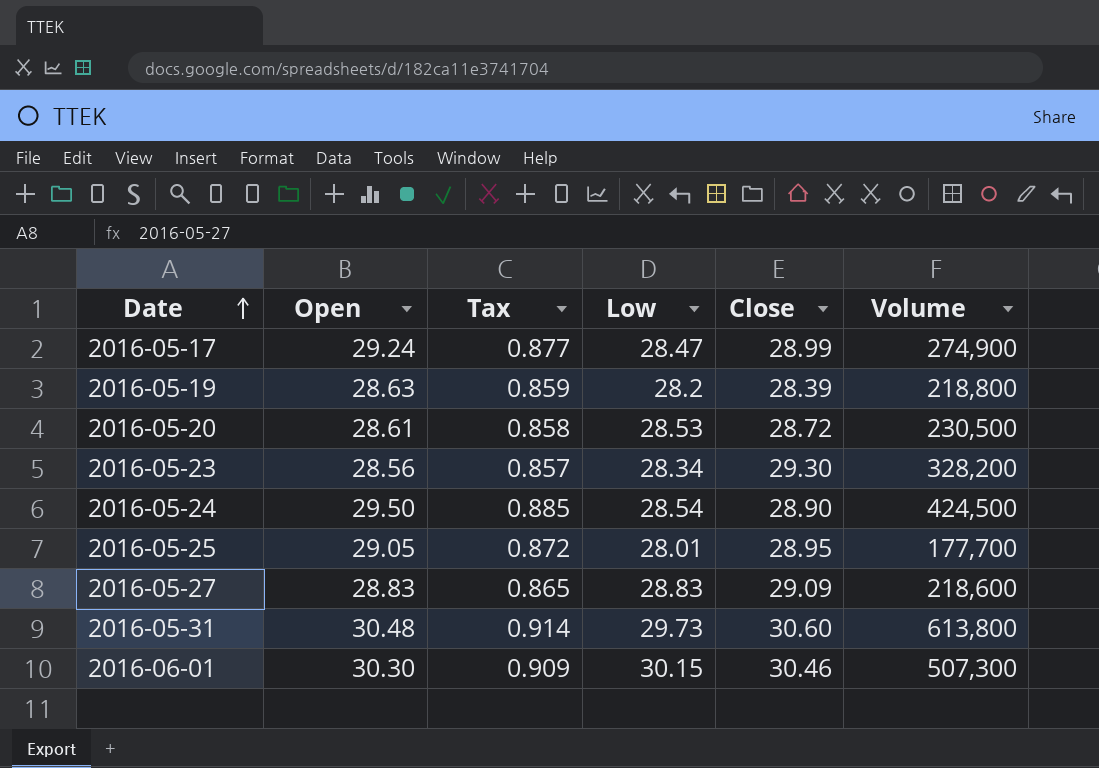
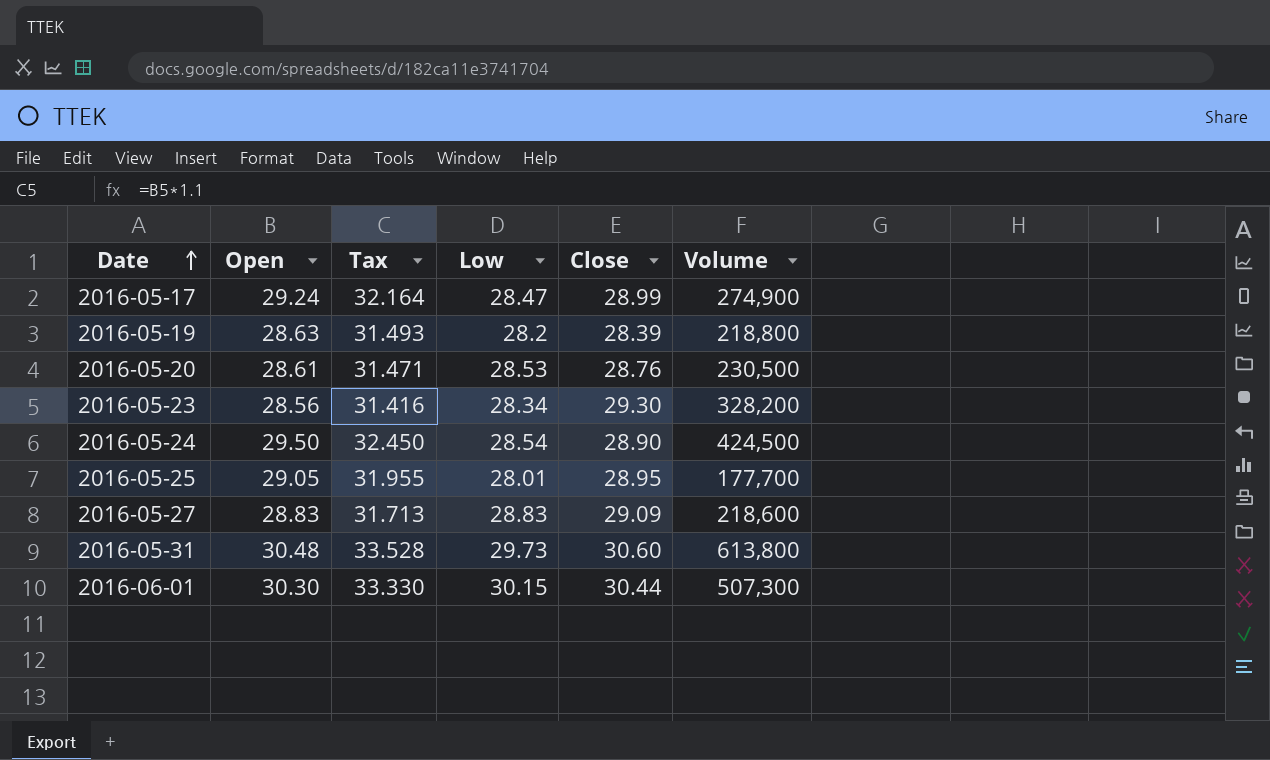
column Tax | formula: [Open] * 0.03 -> [Open] * 1.1
2016-05-20 | Close: 28.72 -> 28.76
2016-06-01 | Close: 30.46 -> 30.44

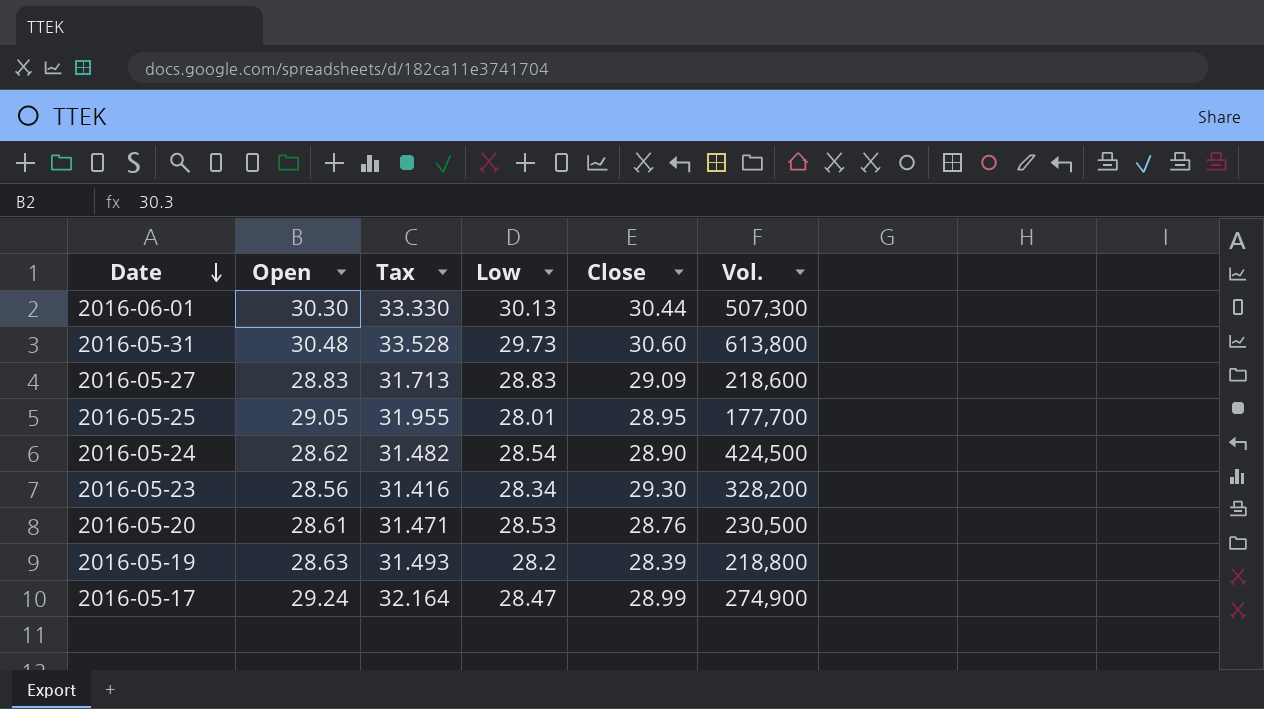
row order: Date ascending -> Date descending
column name: Volume -> Vol.
2016-06-01 | Low: 30.15 -> 30.13
2016-05-24 | Open: 29.50 -> 28.62
2016-05-24 | Tax: 32.450 -> 31.482

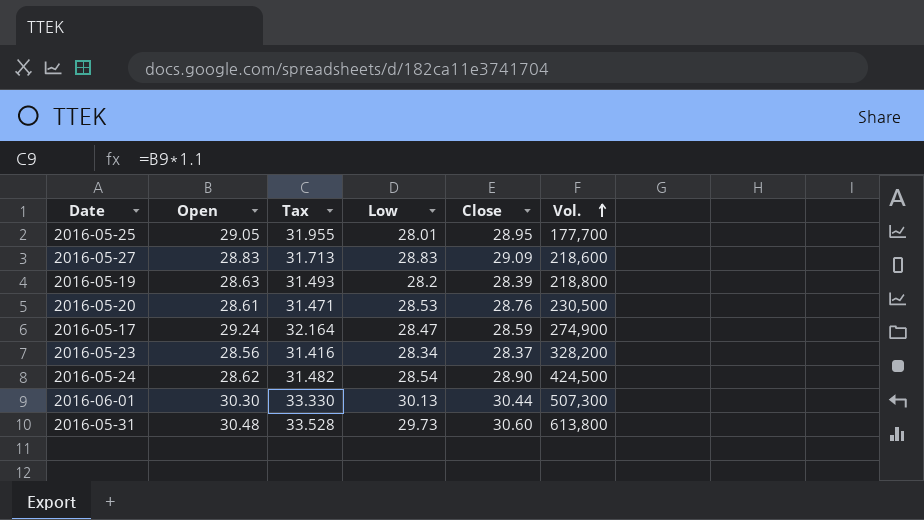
row order: Date descending -> Vol. ascending
2016-05-17 | Close: 28.99 -> 28.59
2016-05-23 | Close: 29.30 -> 28.37

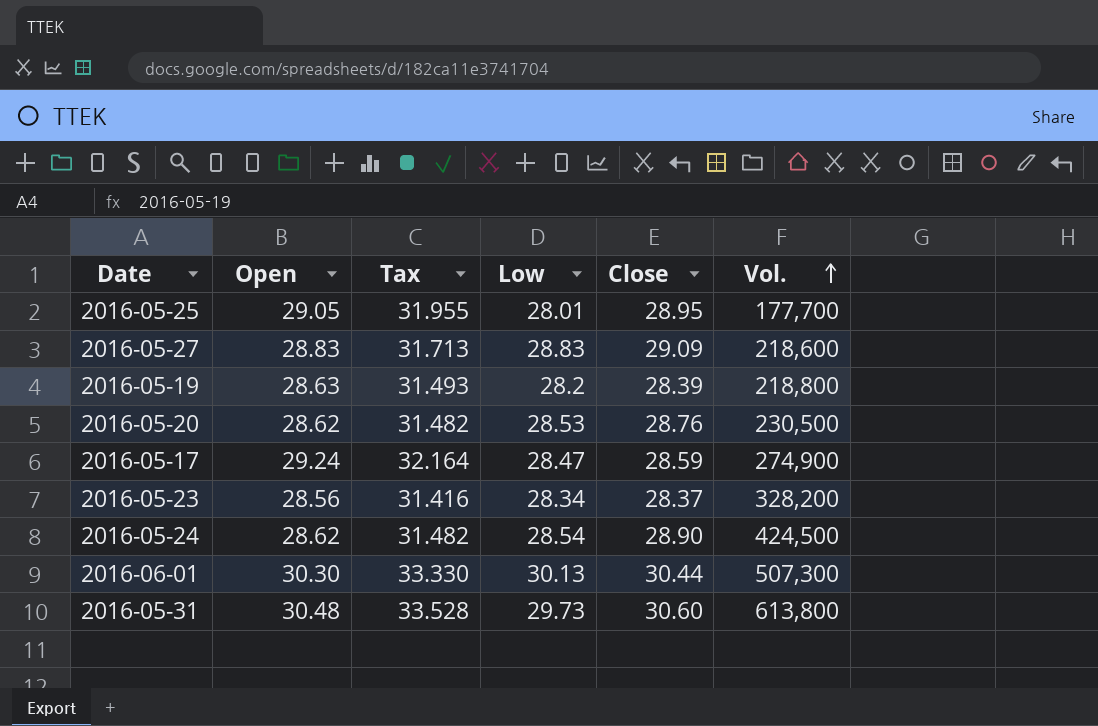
2016-05-20 | Open: 28.61 -> 28.62
2016-05-20 | Tax: 31.471 -> 31.482

